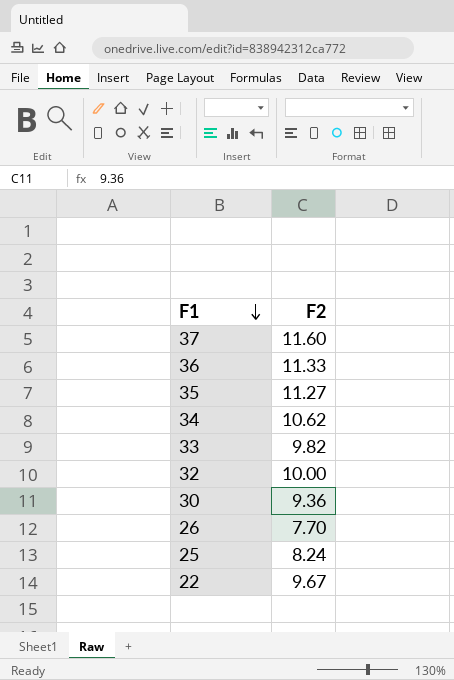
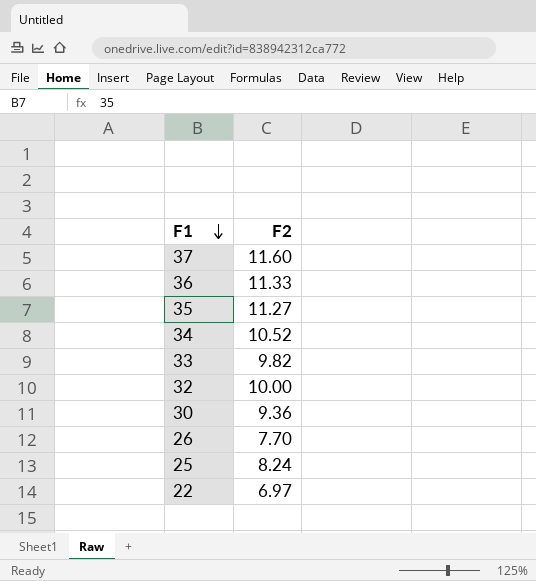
34 | F2: 10.62 -> 10.52
22 | F2: 9.67 -> 6.97

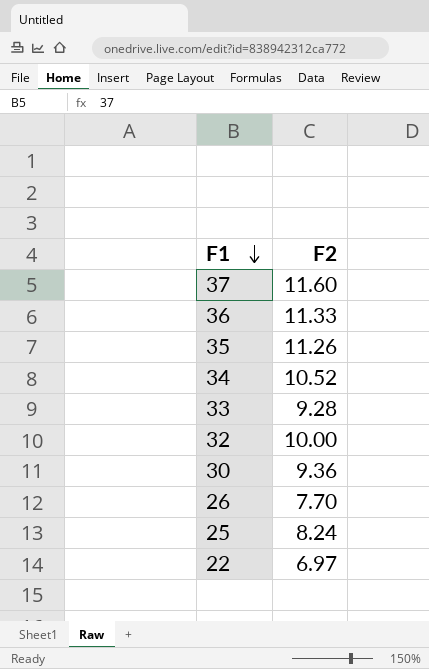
35 | F2: 11.27 -> 11.26
33 | F2: 9.82 -> 9.28

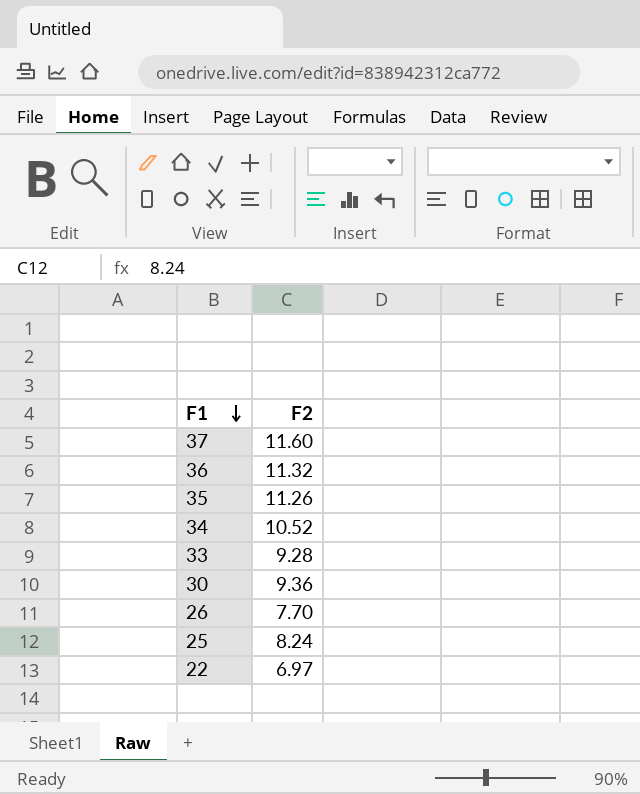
row 32: 10.00 -> none
36 | F2: 11.33 -> 11.32

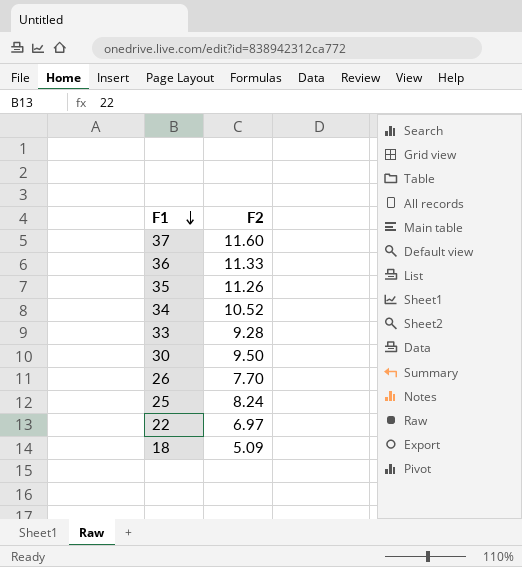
36 | F2: 11.32 -> 11.33
30 | F2: 9.36 -> 9.50
row 18: none -> 5.09

